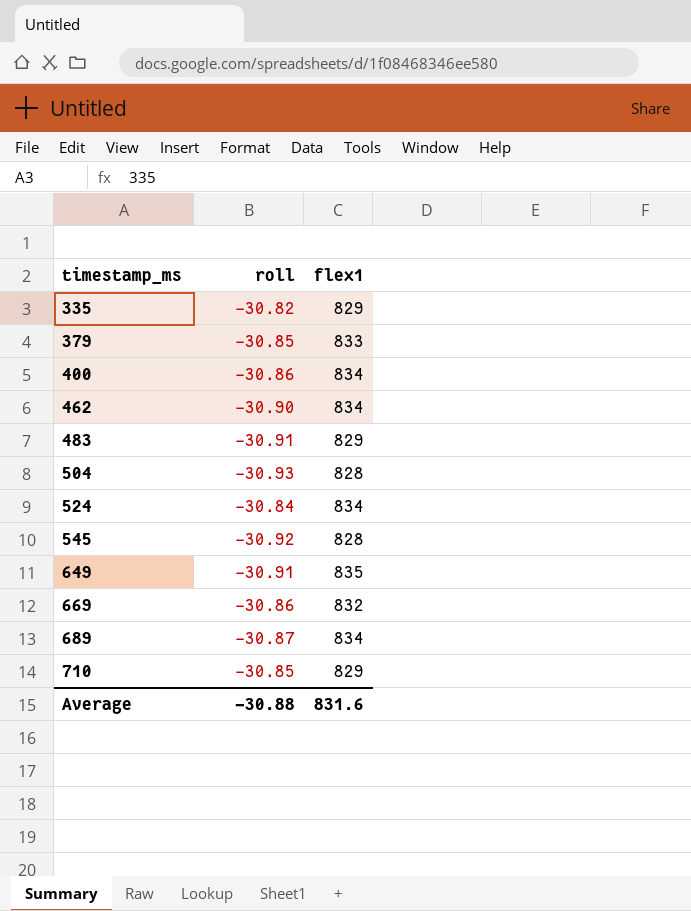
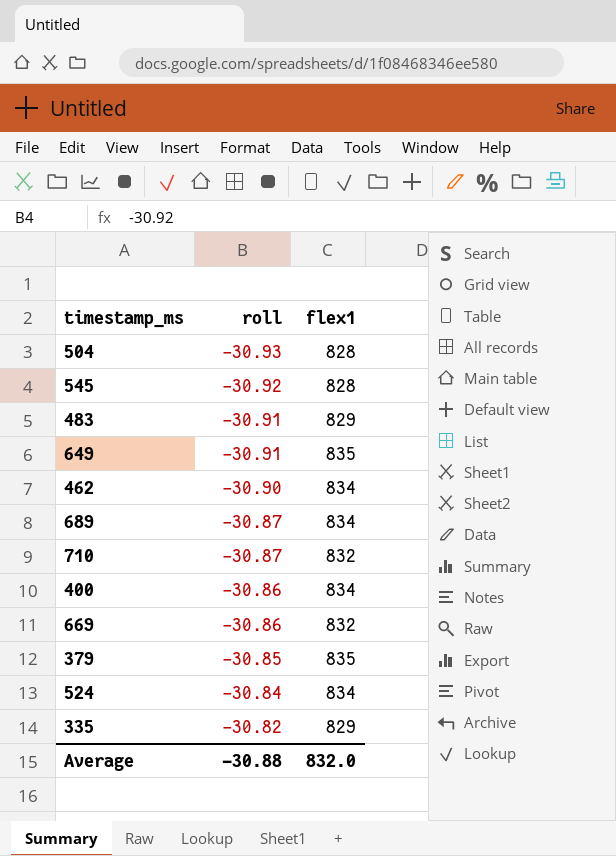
row order: timestamp_ms ascending -> roll ascending
710 | roll: -30.85 -> -30.87
710 | flex1: 829 -> 832
379 | flex1: 833 -> 835
Average | flex1: 831.6 -> 832.0

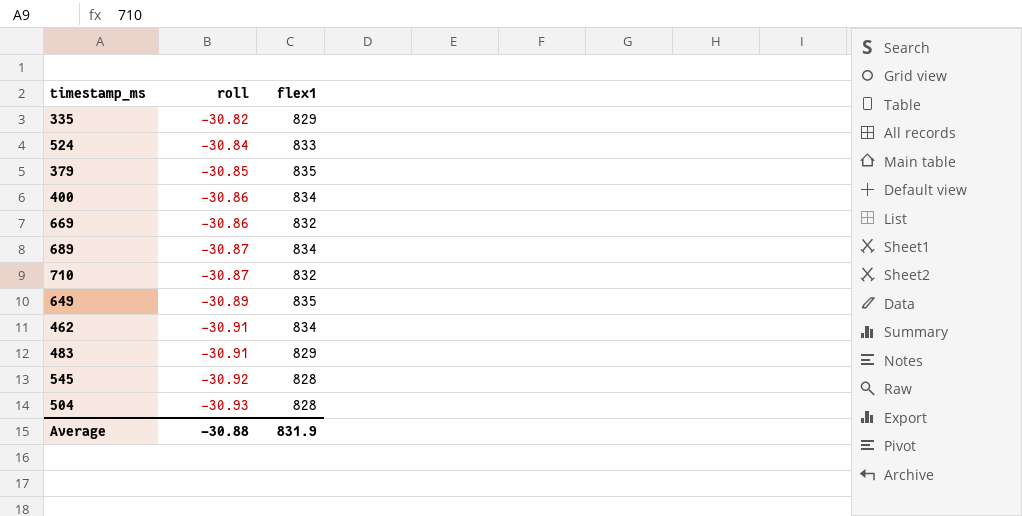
row order: roll ascending -> roll descending
524 | flex1: 834 -> 833
649 | roll: -30.91 -> -30.89
462 | roll: -30.90 -> -30.91
Average | flex1: 832.0 -> 831.9

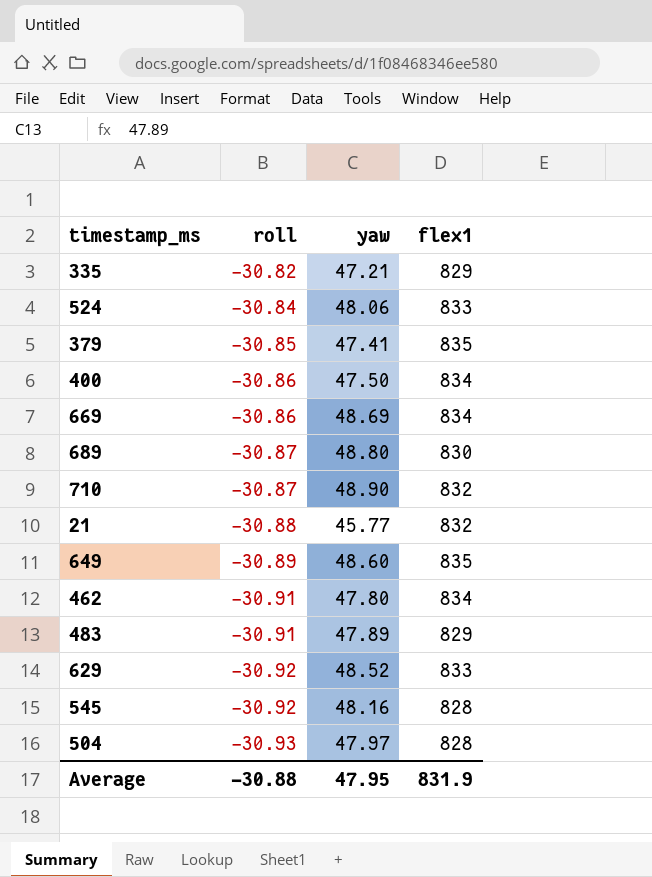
column yaw | position: none -> 3
669 | flex1: 832 -> 834
689 | flex1: 834 -> 830
row 21: none -> -30.88 | 45.77 | 832
row 629: none -> -30.92 | 48.52 | 833

